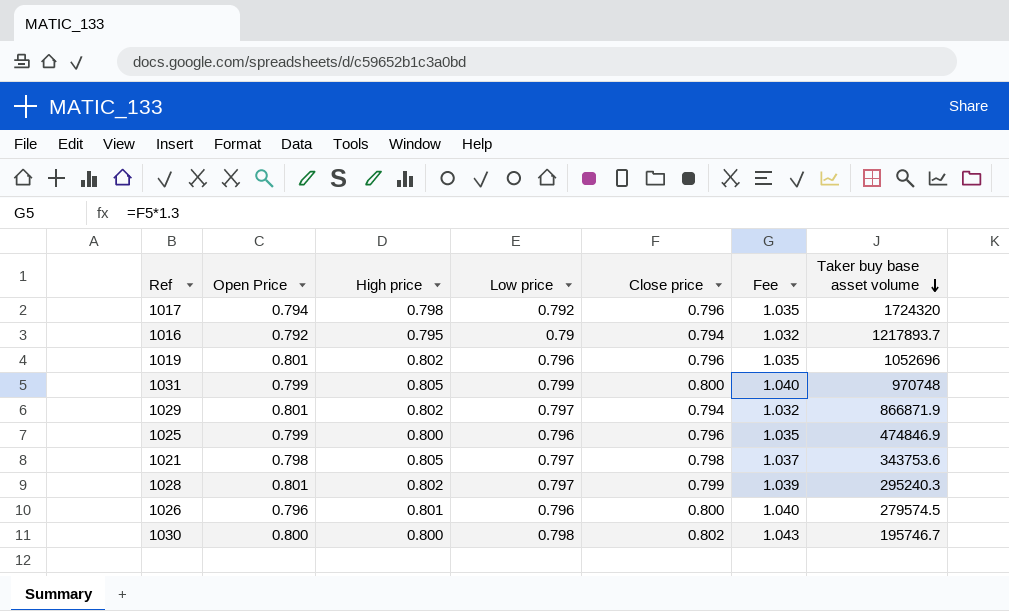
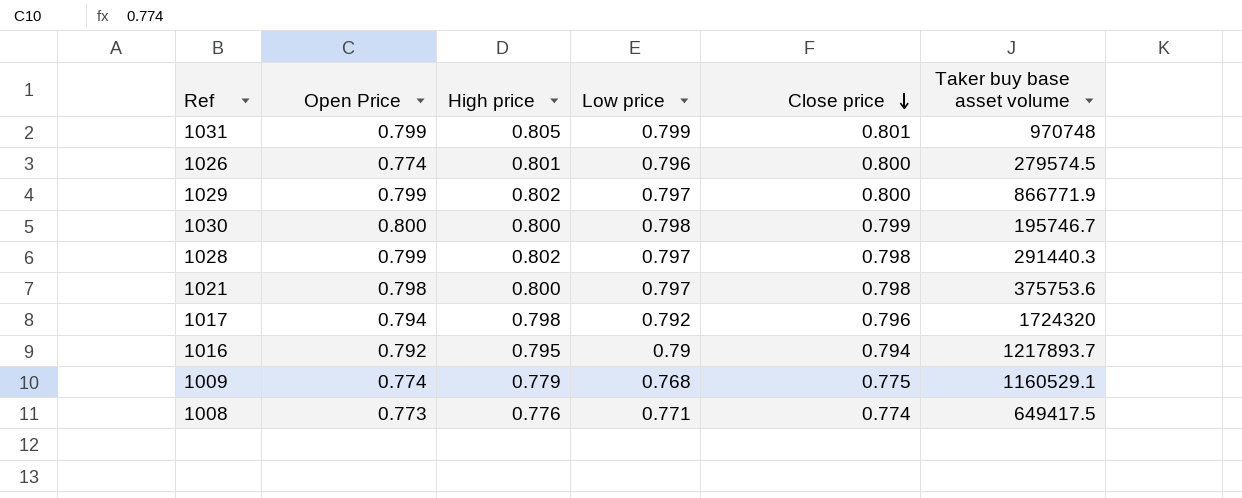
row order: Taker buy base asset volume descending -> Close price descending
column Fee | formula: [Close price] * 1.3 -> none
row 1019: 0.801 | 0.802 | 0.796 | 0.796 | 1.035 | 1052696 -> none
row 1025: 0.799 | 0.800 | 0.796 | 0.796 | 1.035 | 474846.9 -> none
1031 | Close price: 0.800 -> 0.801
1026 | Open Price: 0.796 -> 0.774
1029 | Open Price: 0.801 -> 0.799
1029 | Close price: 0.794 -> 0.800
1029 | Taker buy base asset volume: 866871.9 -> 866771.9
1030 | Close price: 0.802 -> 0.799
1028 | Open Price: 0.801 -> 0.799
1028 | Close price: 0.799 -> 0.798
1028 | Taker buy base asset volume: 295240.3 -> 291440.3
1021 | High price: 0.805 -> 0.800
1021 | Taker buy base asset volume: 343753.6 -> 375753.6
row 1009: none -> 0.774 | 0.779 | 0.768 | 0.775 | 1160529.1
row 1008: none -> 0.773 | 0.776 | 0.771 | 0.774 | 649417.5

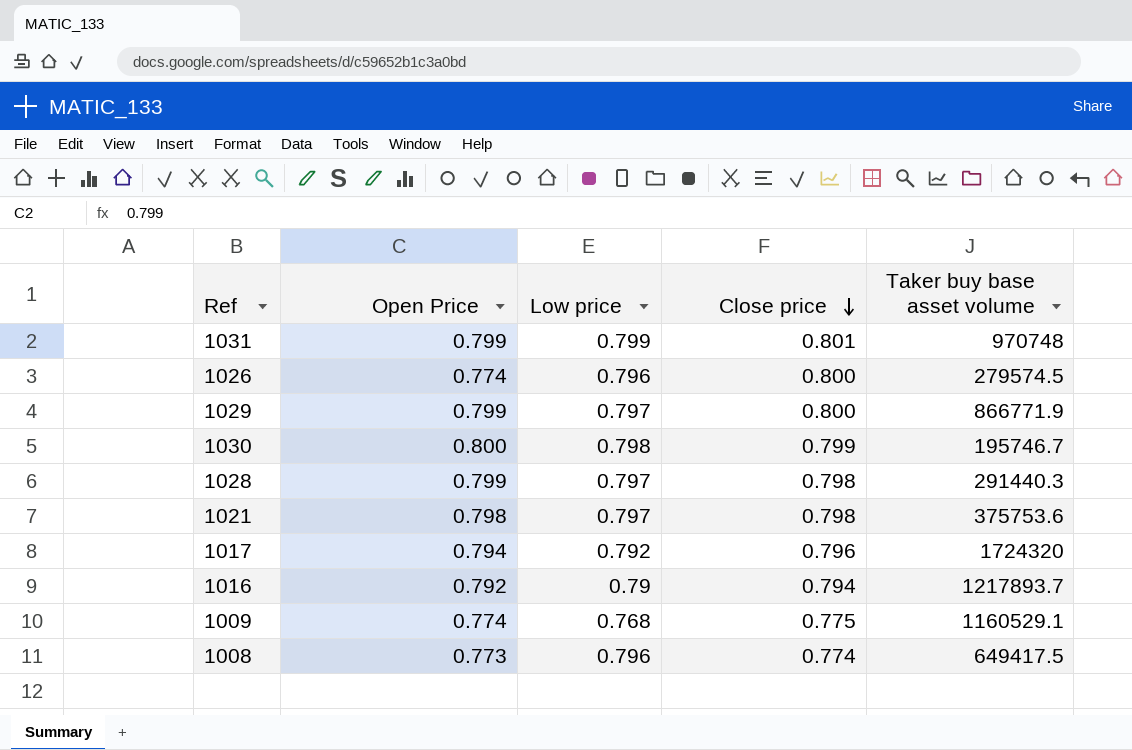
column High price | position: 3 -> none
1008 | Low price: 0.771 -> 0.796

